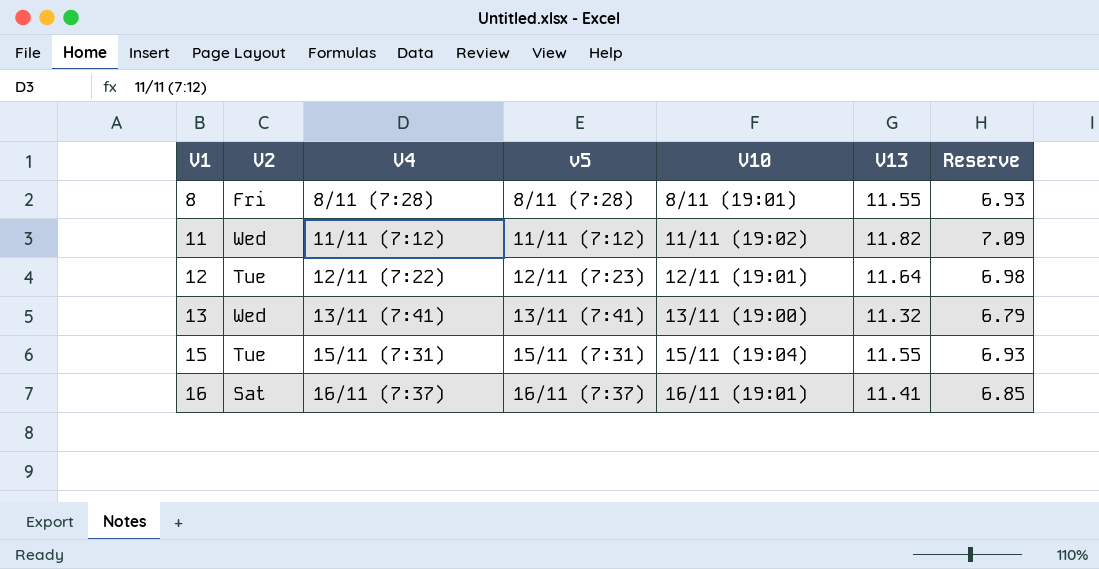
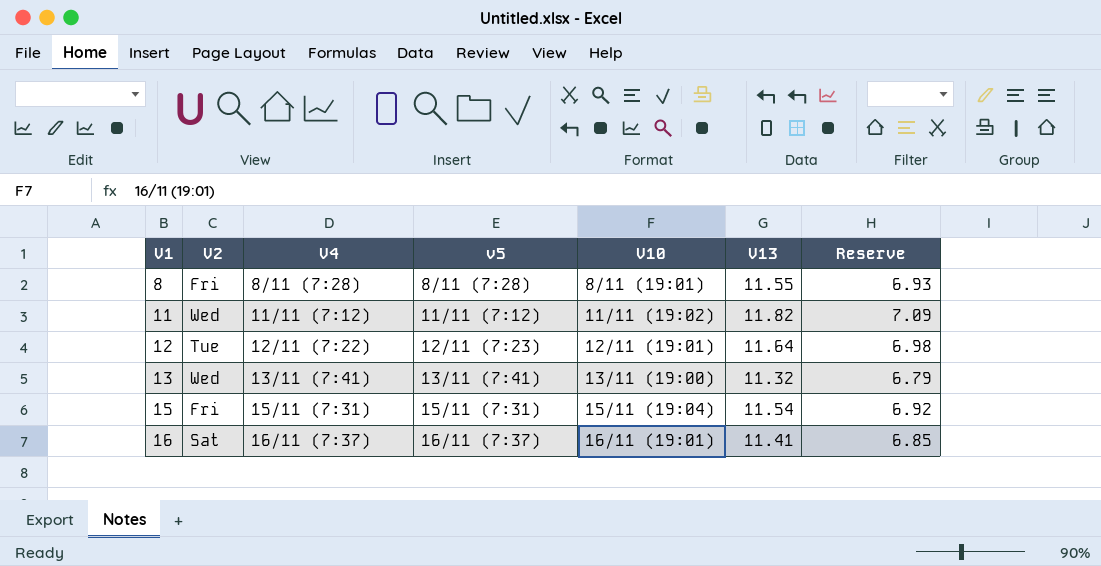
15 | V2: Tue -> Fri
15 | V13: 11.55 -> 11.54
15 | Reserve: 6.93 -> 6.92

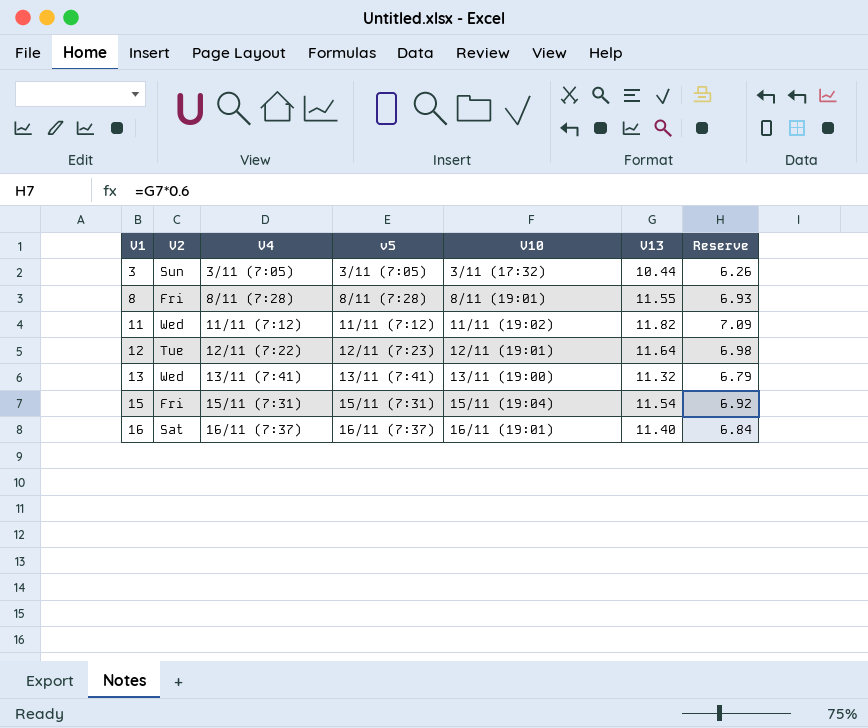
row 3: none -> Sun | 3/11 (7:05) | 3/11 (7:05) | 3/11 (17:32) | 10.44 | 6.26
16 | V13: 11.41 -> 11.40
16 | Reserve: 6.85 -> 6.84

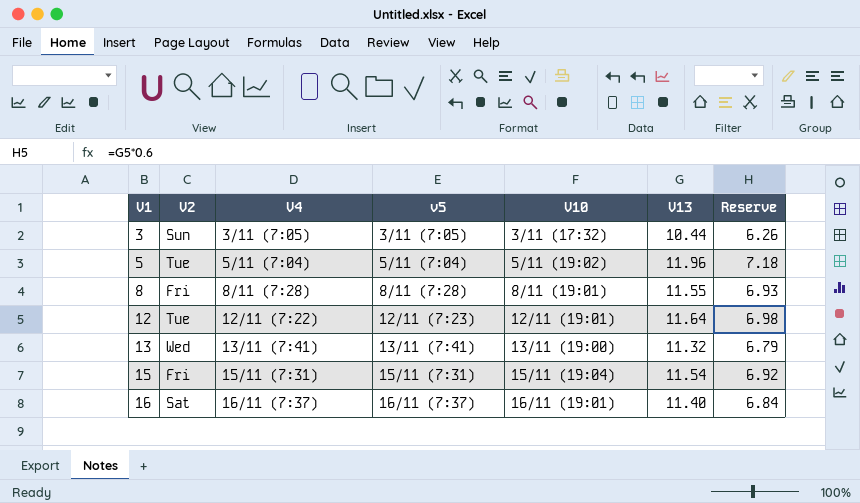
row 11: Wed | 11/11 (7:12) | 11/11 (7:12) | 11/11 (19:02) | 11.82 | 7.09 -> none
row 5: none -> Tue | 5/11 (7:04) | 5/11 (7:04) | 5/11 (19:02) | 11.96 | 7.18

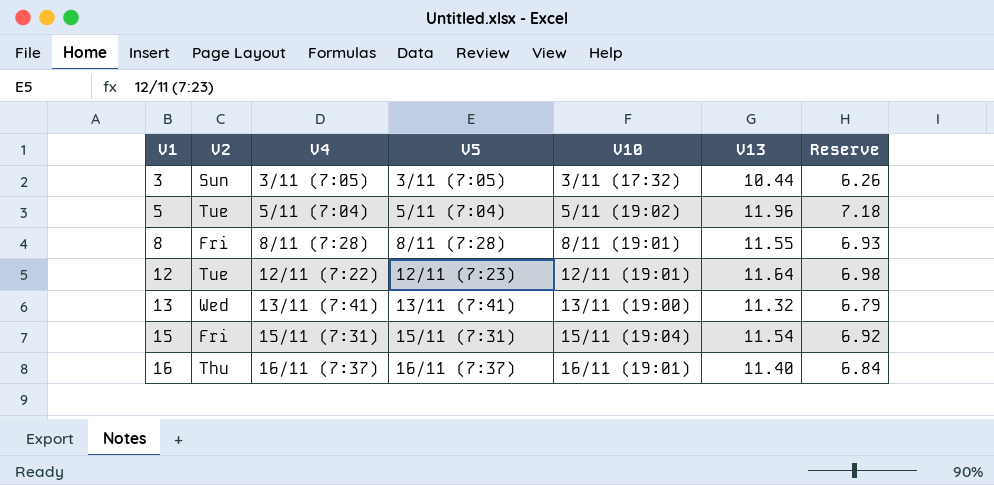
column name: v5 -> V5
16 | V2: Sat -> Thu

